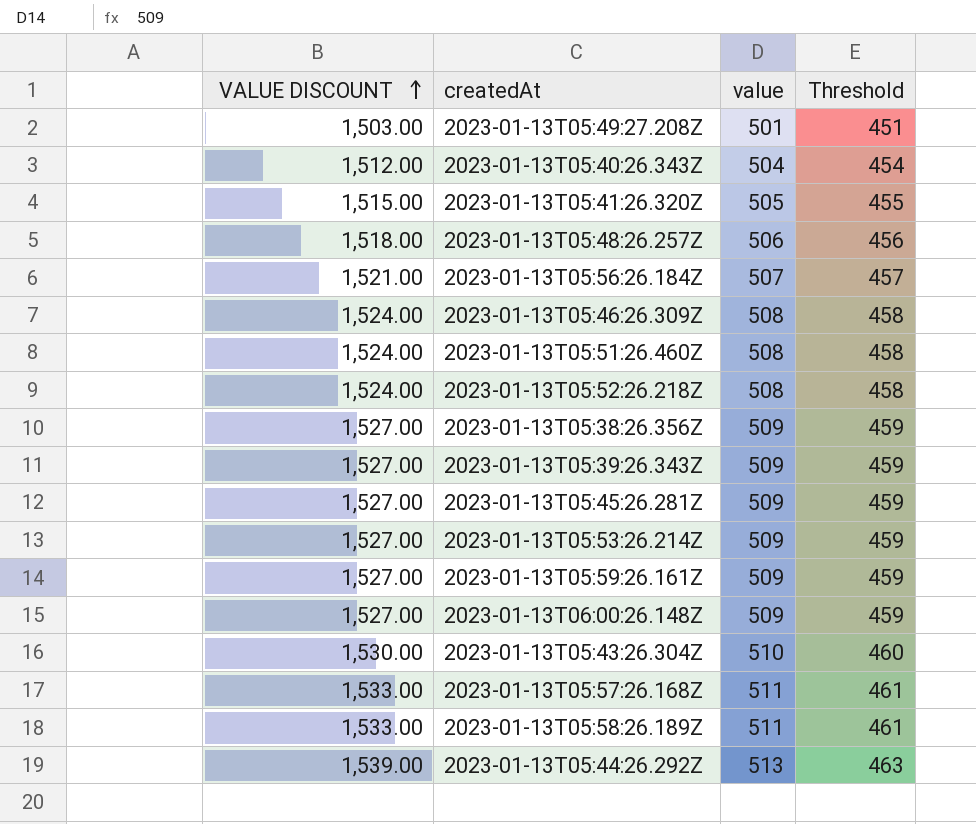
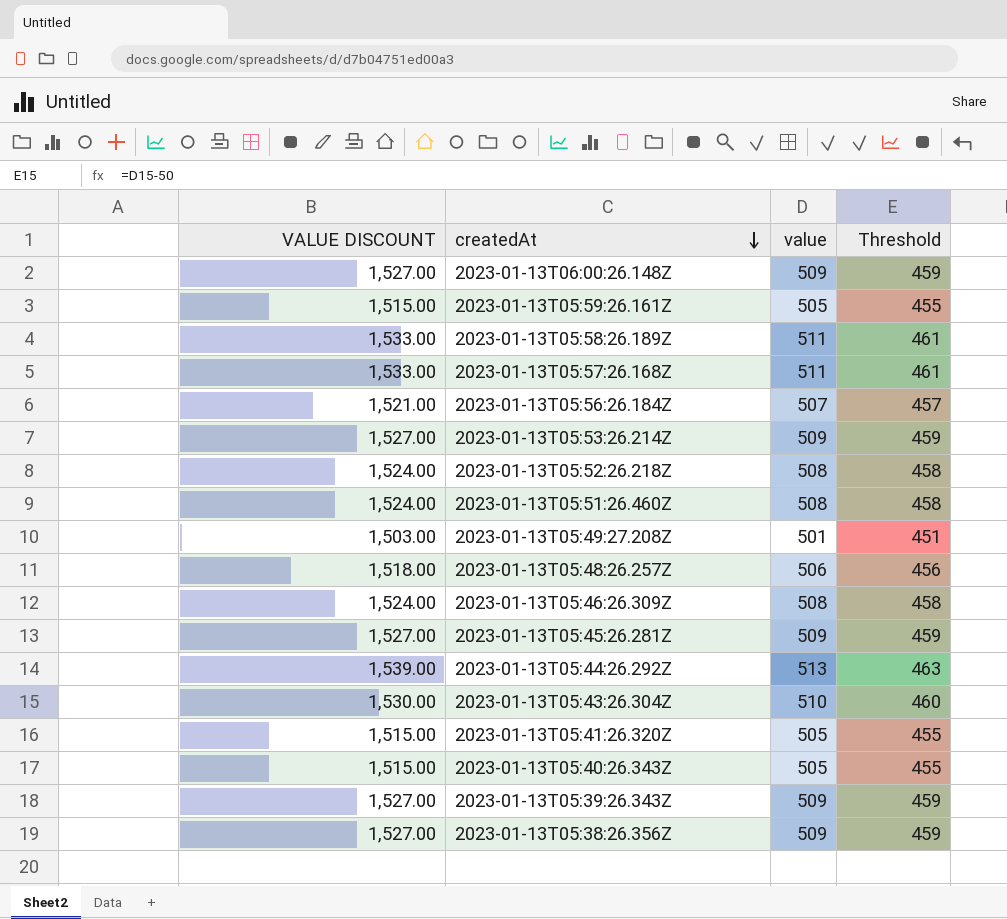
row order: VALUE DISCOUNT ascending -> createdAt descending
2023-01-13T05:59:26.161Z | VALUE DISCOUNT: 1,527.00 -> 1,515.00
2023-01-13T05:59:26.161Z | value: 509 -> 505
2023-01-13T05:59:26.161Z | Threshold: 459 -> 455
2023-01-13T05:40:26.343Z | VALUE DISCOUNT: 1,512.00 -> 1,515.00
2023-01-13T05:40:26.343Z | value: 504 -> 505
2023-01-13T05:40:26.343Z | Threshold: 454 -> 455

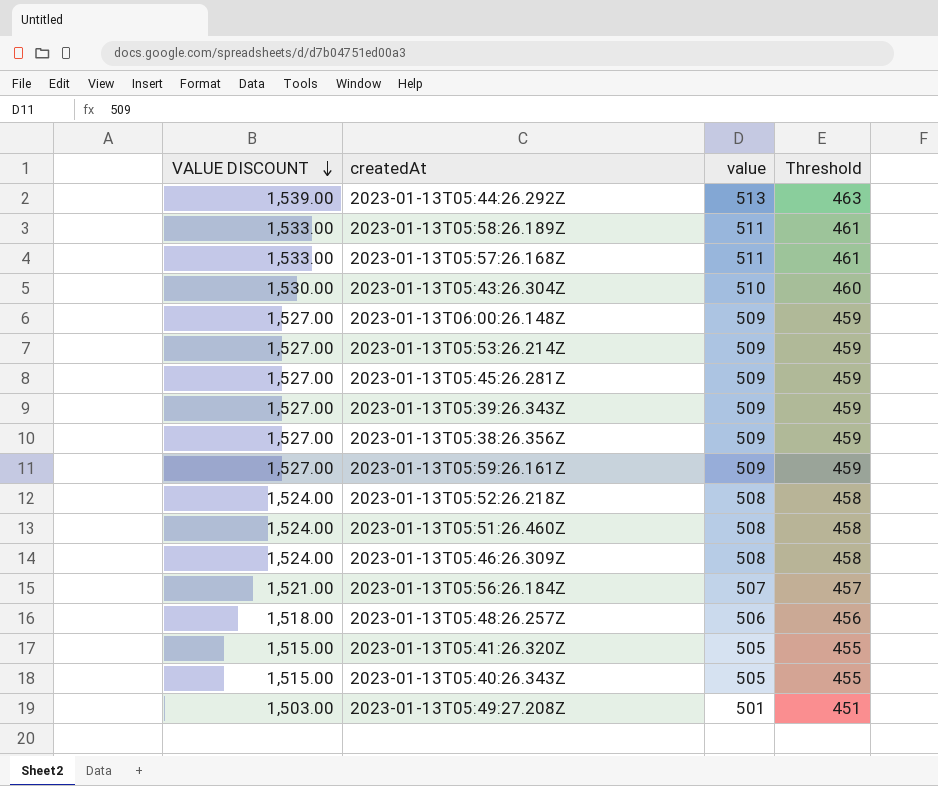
row order: createdAt descending -> VALUE DISCOUNT descending
2023-01-13T05:59:26.161Z | VALUE DISCOUNT: 1,515.00 -> 1,527.00
2023-01-13T05:59:26.161Z | value: 505 -> 509
2023-01-13T05:59:26.161Z | Threshold: 455 -> 459

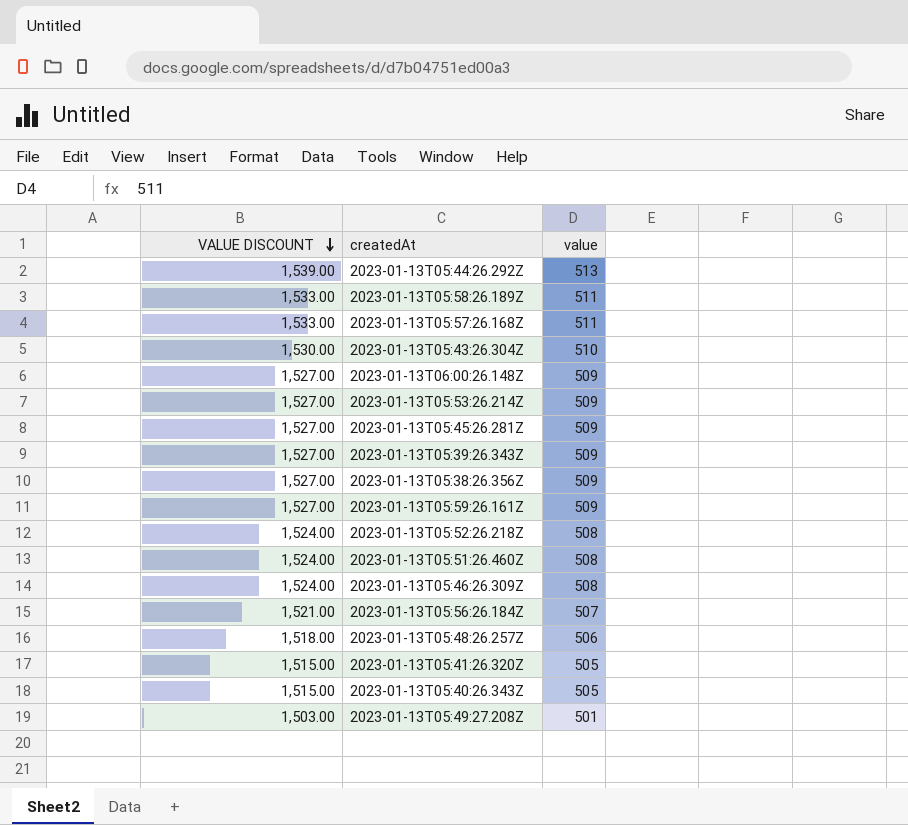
column Threshold | formula: [value] - 50 -> none

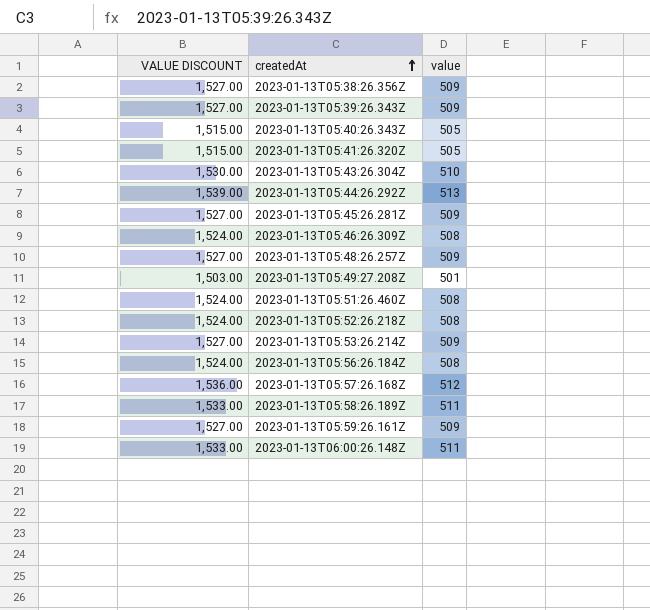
row order: VALUE DISCOUNT descending -> createdAt ascending
2023-01-13T05:48:26.257Z | VALUE DISCOUNT: 1,518.00 -> 1,527.00
2023-01-13T05:48:26.257Z | value: 506 -> 509
2023-01-13T05:56:26.184Z | VALUE DISCOUNT: 1,521.00 -> 1,524.00
2023-01-13T05:56:26.184Z | value: 507 -> 508
2023-01-13T05:57:26.168Z | VALUE DISCOUNT: 1,533.00 -> 1,536.00
2023-01-13T05:57:26.168Z | value: 511 -> 512
2023-01-13T06:00:26.148Z | VALUE DISCOUNT: 1,527.00 -> 1,533.00
2023-01-13T06:00:26.148Z | value: 509 -> 511

